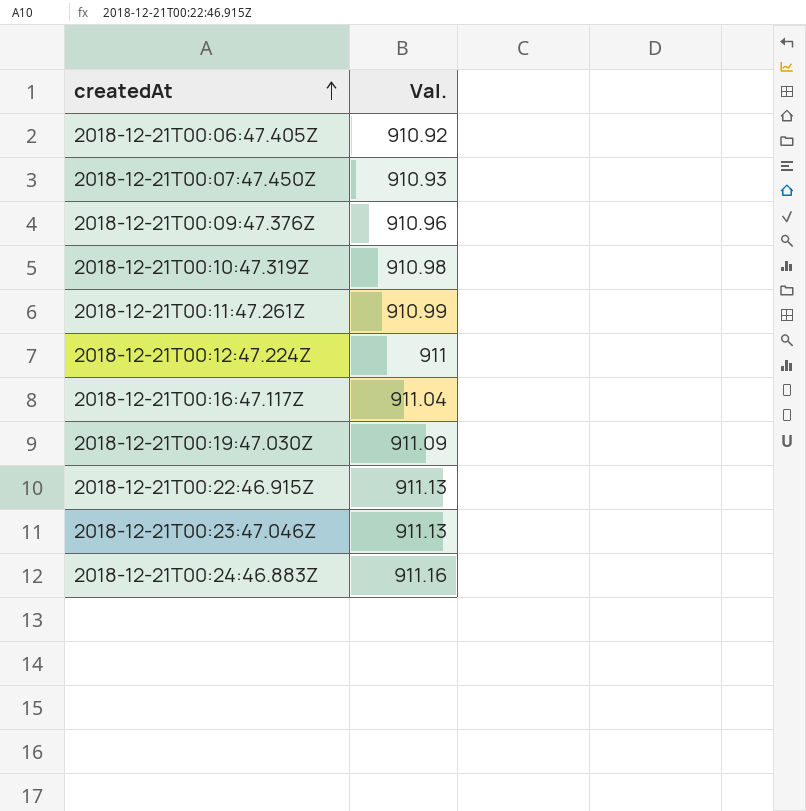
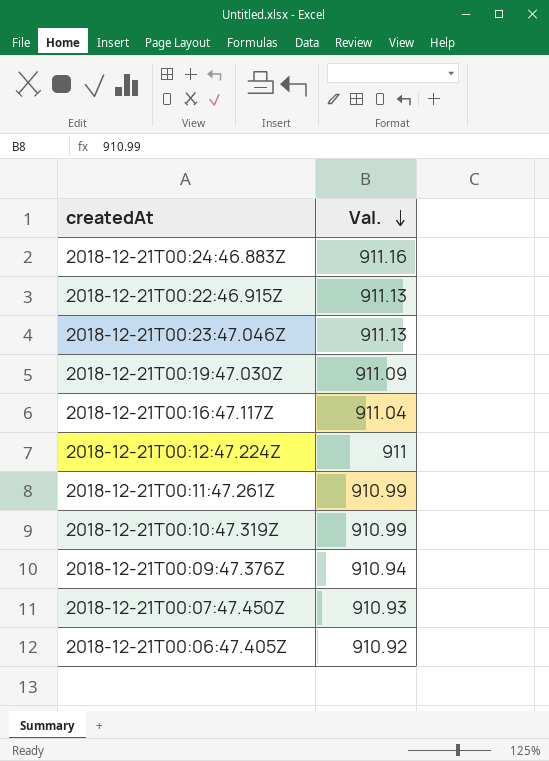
row order: createdAt ascending -> Val. descending
2018-12-21T00:10:47.319Z | Val.: 910.98 -> 910.99
2018-12-21T00:09:47.376Z | Val.: 910.96 -> 910.94

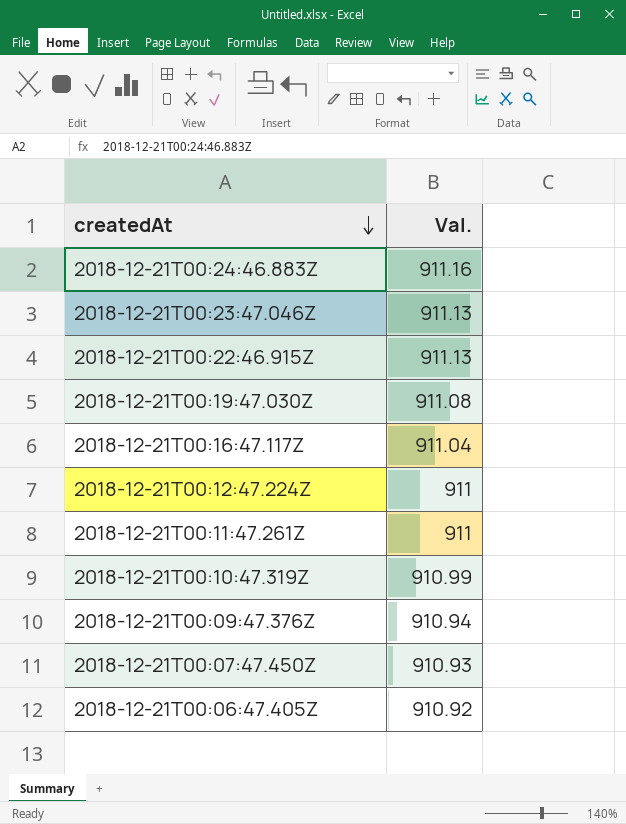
row order: Val. descending -> createdAt descending
2018-12-21T00:19:47.030Z | Val.: 911.09 -> 911.08
2018-12-21T00:11:47.261Z | Val.: 910.99 -> 911

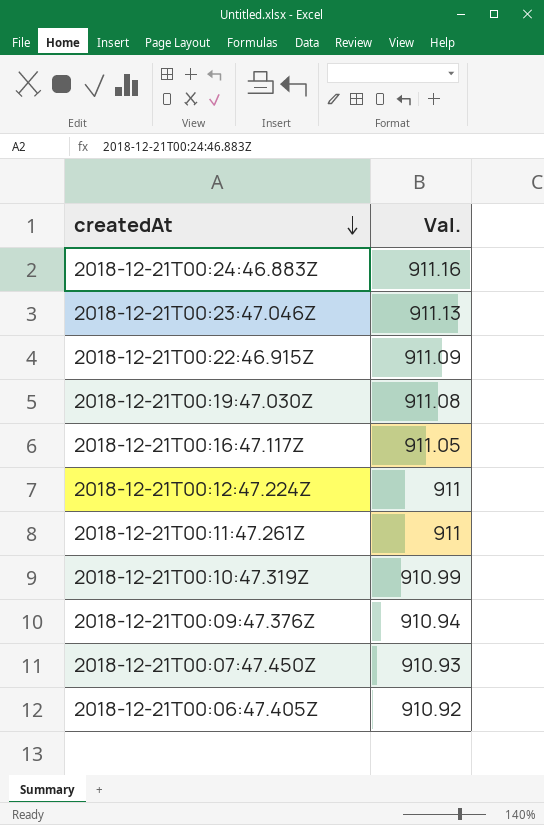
2018-12-21T00:22:46.915Z | Val.: 911.13 -> 911.09
2018-12-21T00:16:47.117Z | Val.: 911.04 -> 911.05

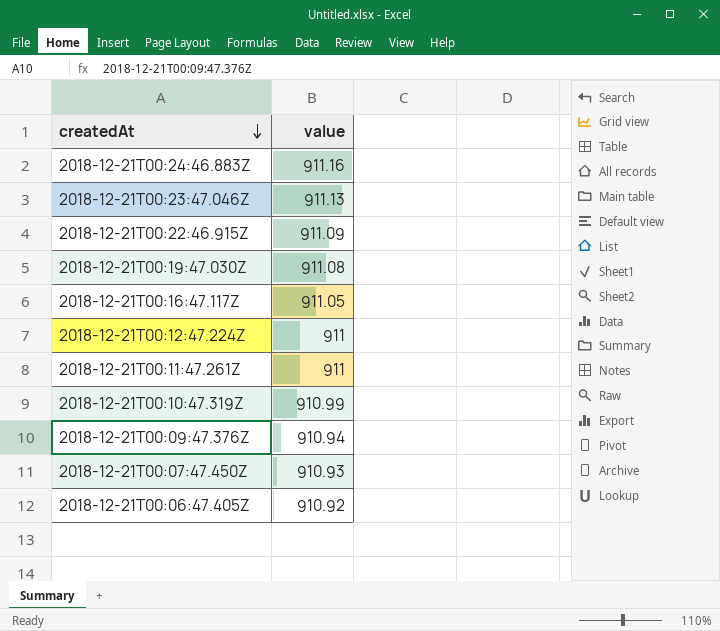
column name: Val. -> value

